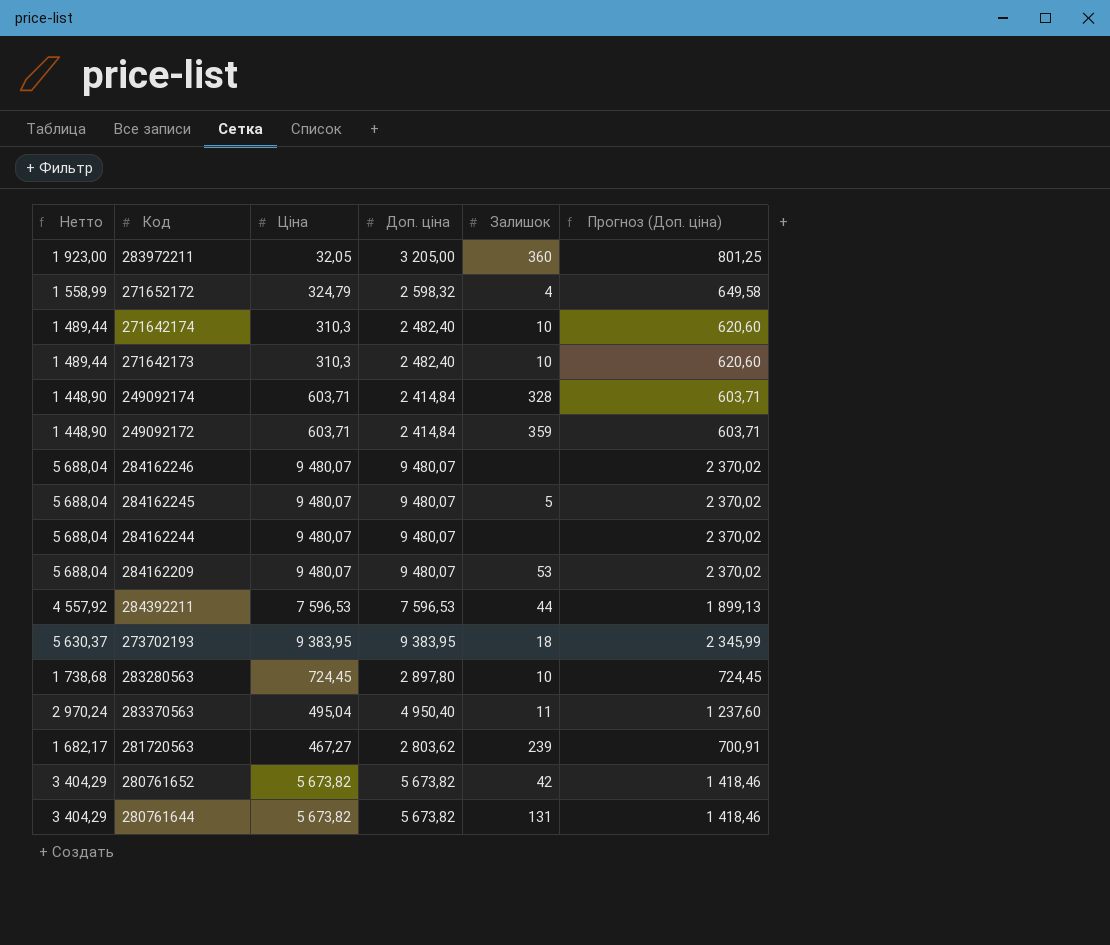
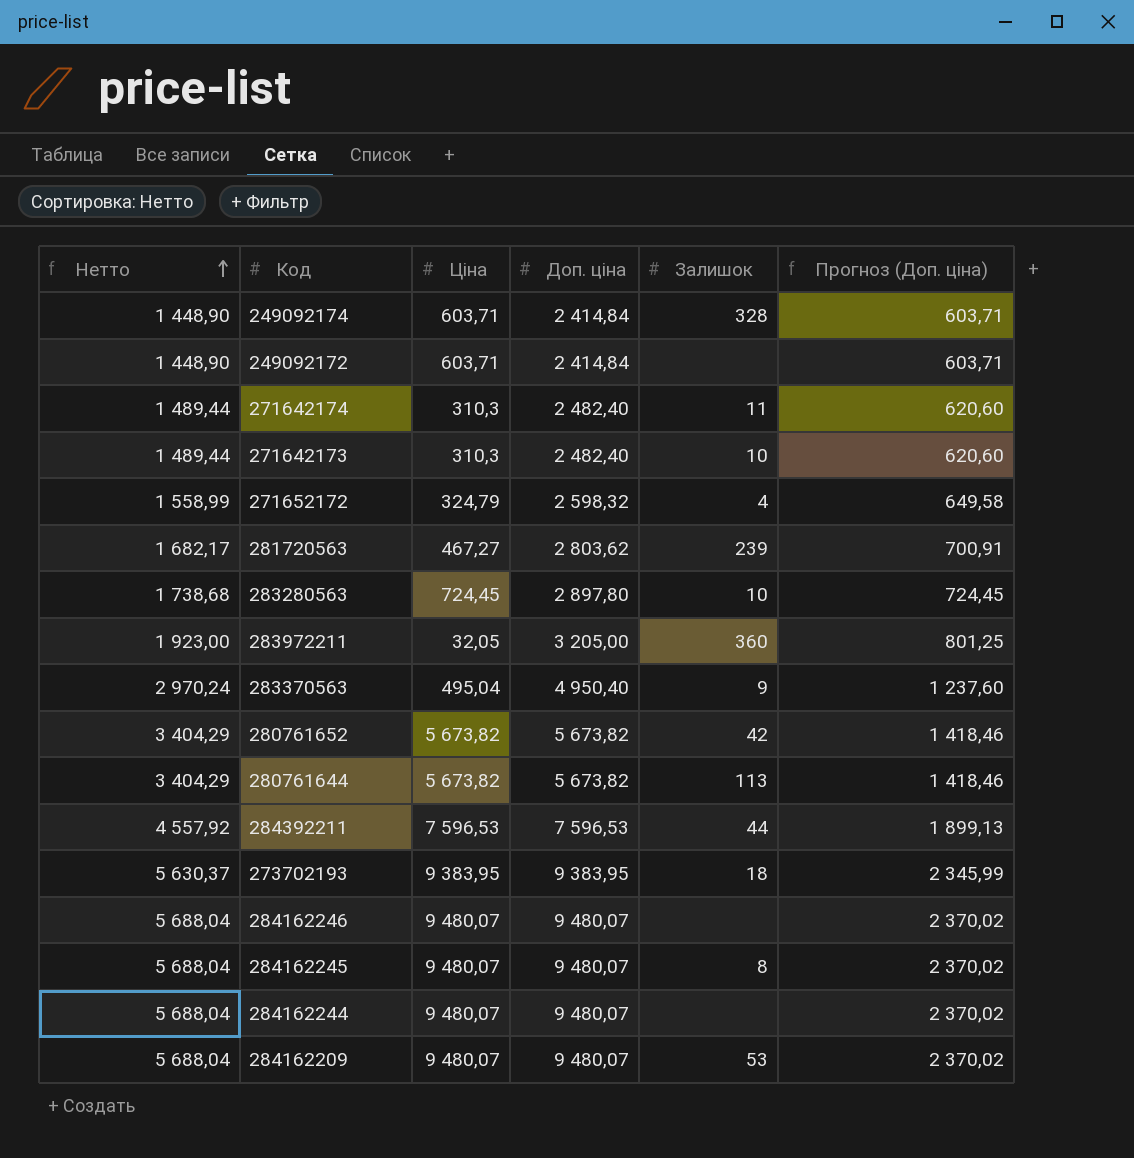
row order: none -> Нетто ascending
249092172 | Залишок: 359 -> none
271642174 | Залишок: 10 -> 11
283370563 | Залишок: 11 -> 9
280761644 | Залишок: 131 -> 113
284162245 | Залишок: 5 -> 8

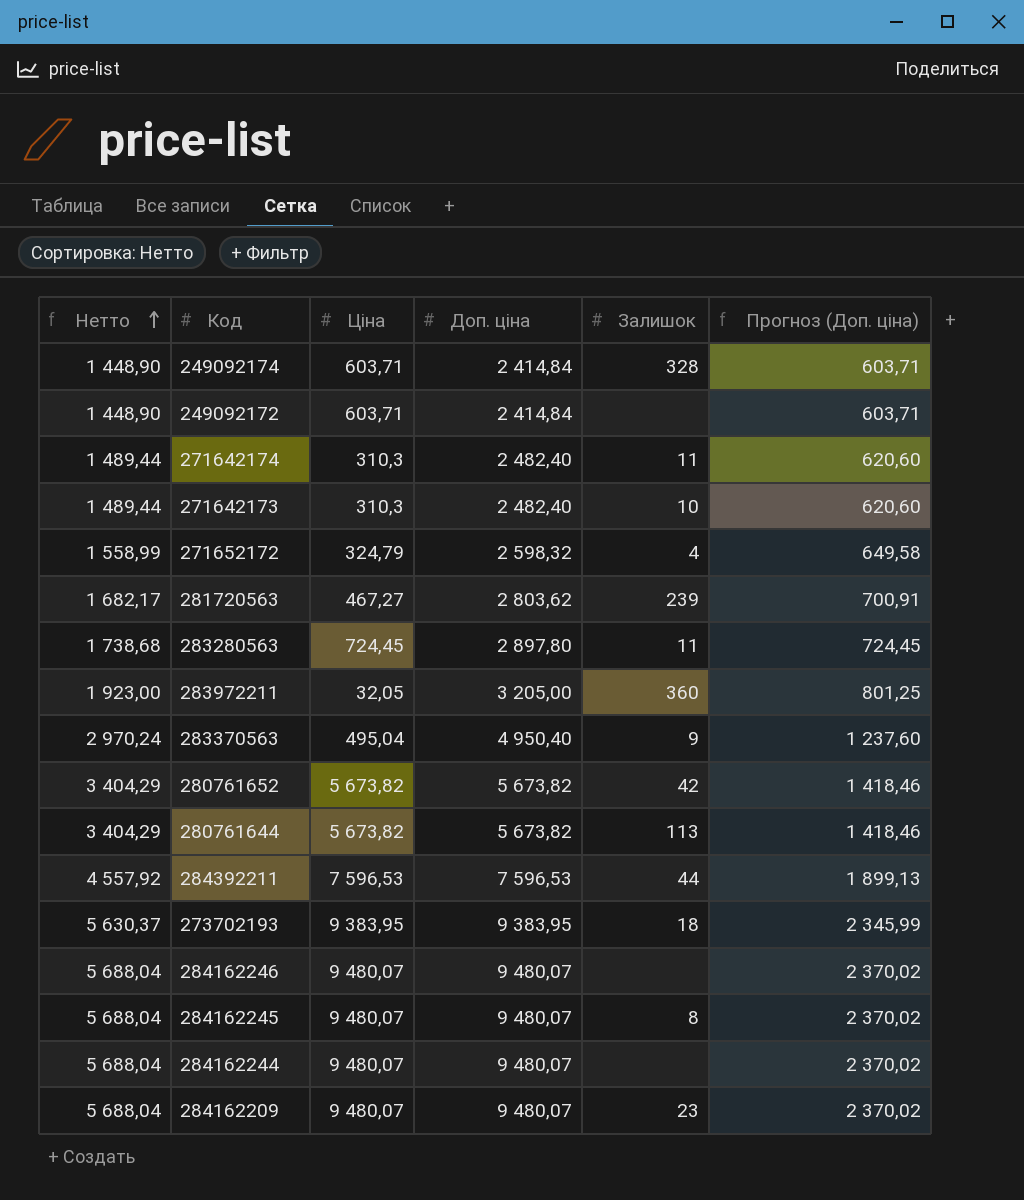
283280563 | Залишок: 10 -> 11
284162209 | Залишок: 53 -> 23

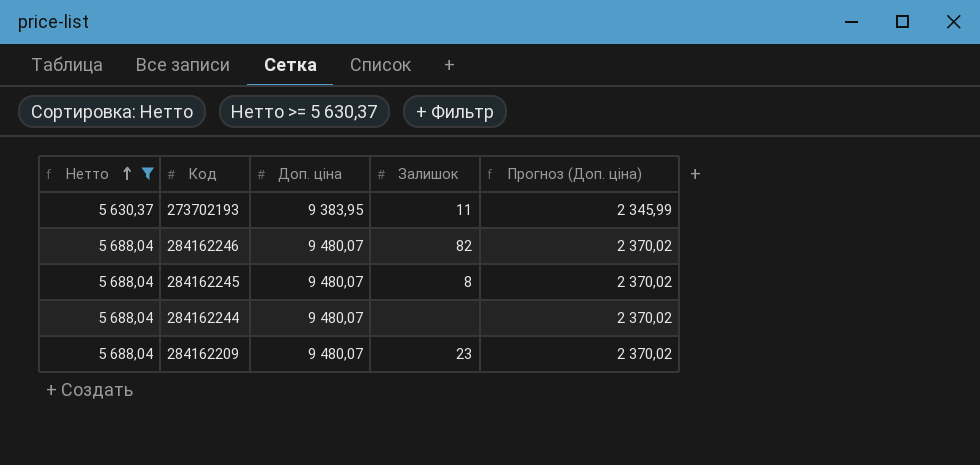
filter: none -> Нетто >= 5 630,37
column Ціна | position: 3 -> none
273702193 | Залишок: 18 -> 11
284162246 | Залишок: none -> 82

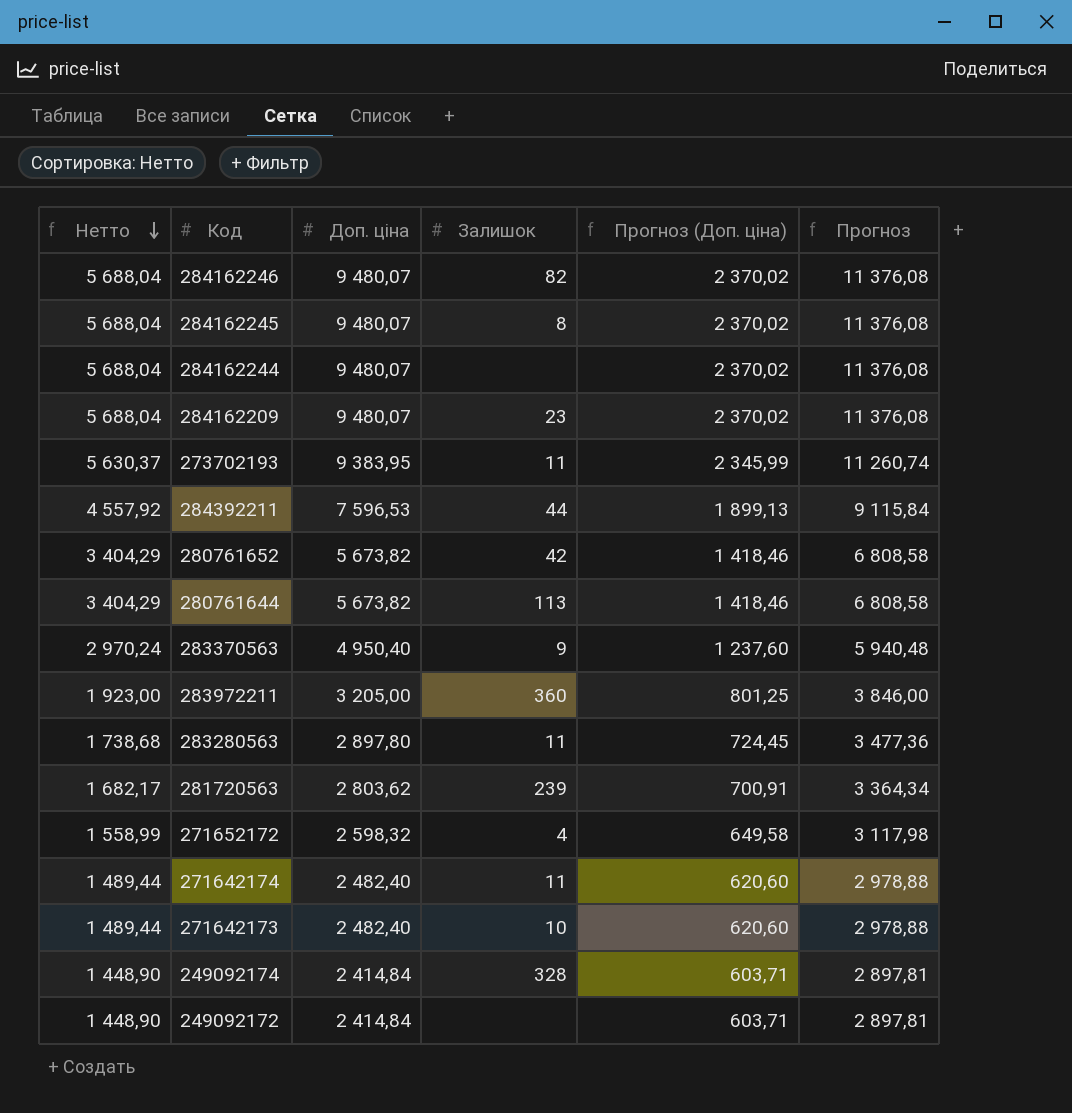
filter: Нетто >= 5 630,37 -> none
row order: Нетто ascending -> Нетто descending
column Прогноз | formula: none -> [Доп. ціна] * 1,2

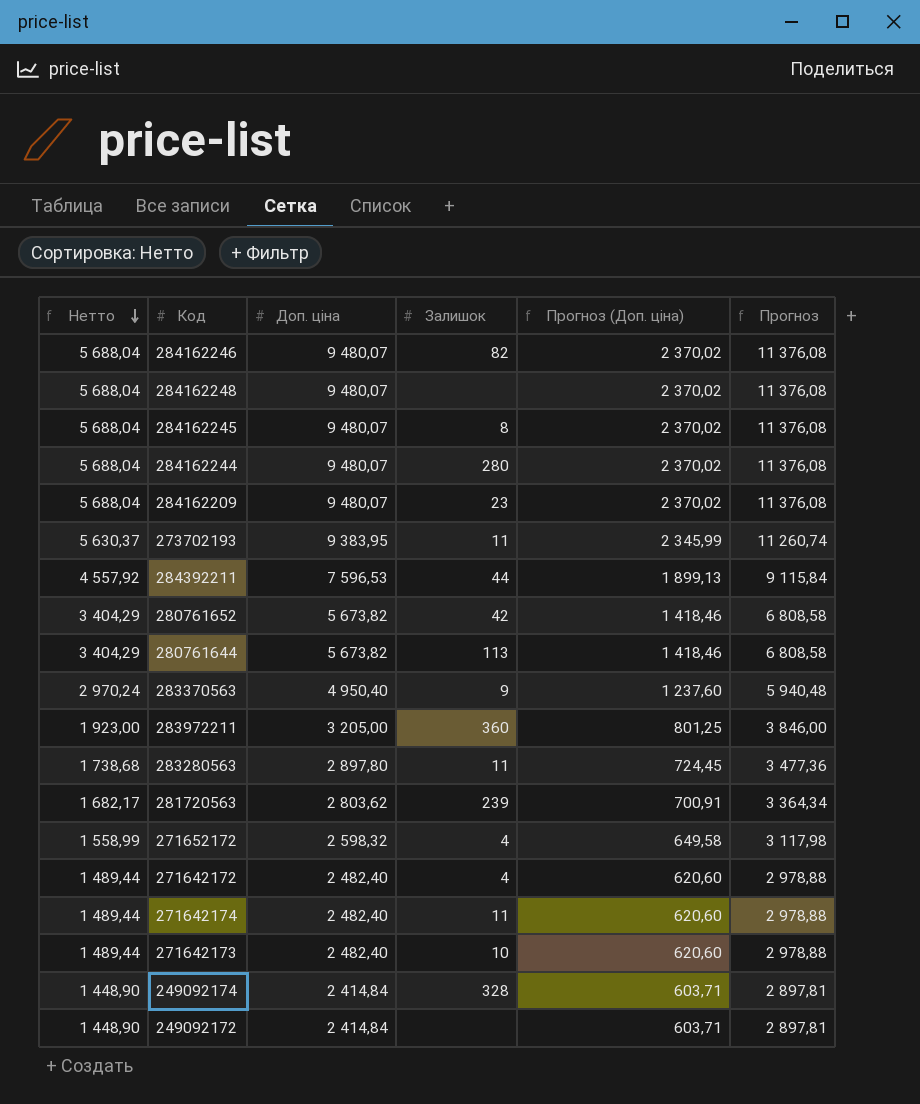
row 284162248: none -> 5 688,04 | 9 480,07 | none | 2 370,02 | 11 376,08
284162244 | Залишок: none -> 280
row 271642172: none -> 1 489,44 | 2 482,40 | 4 | 620,60 | 2 978,88

